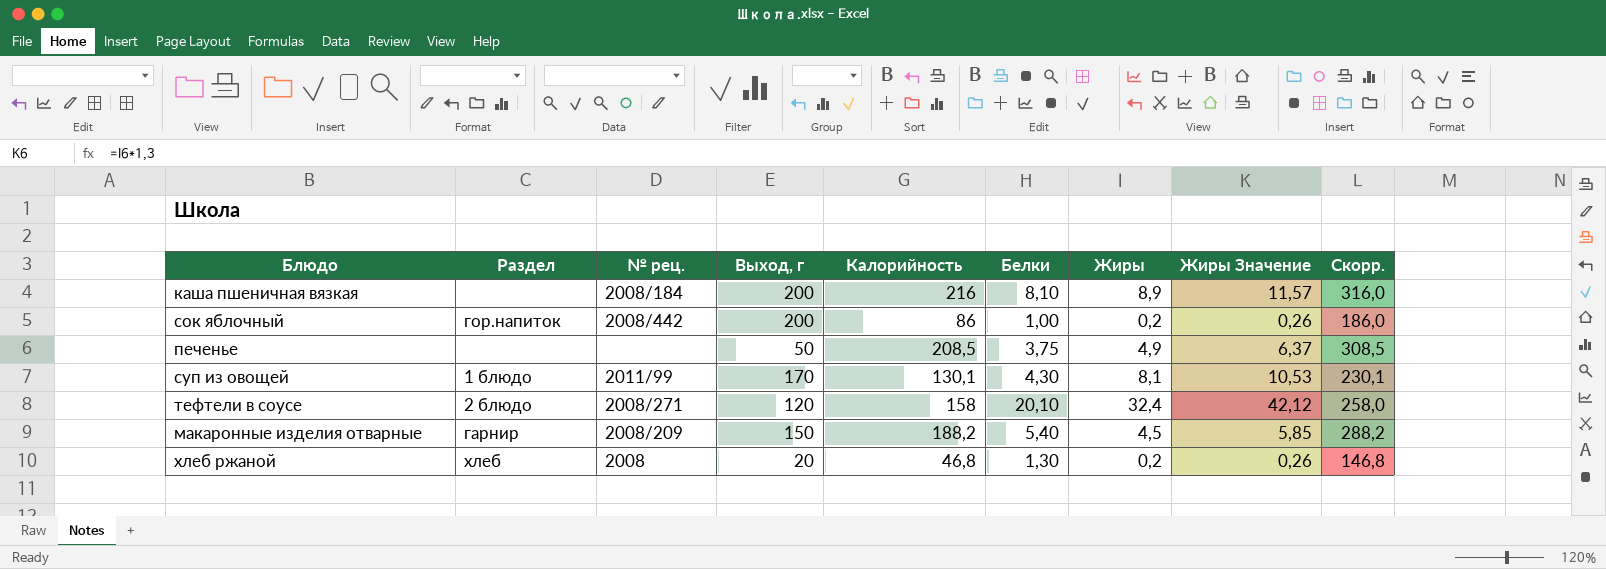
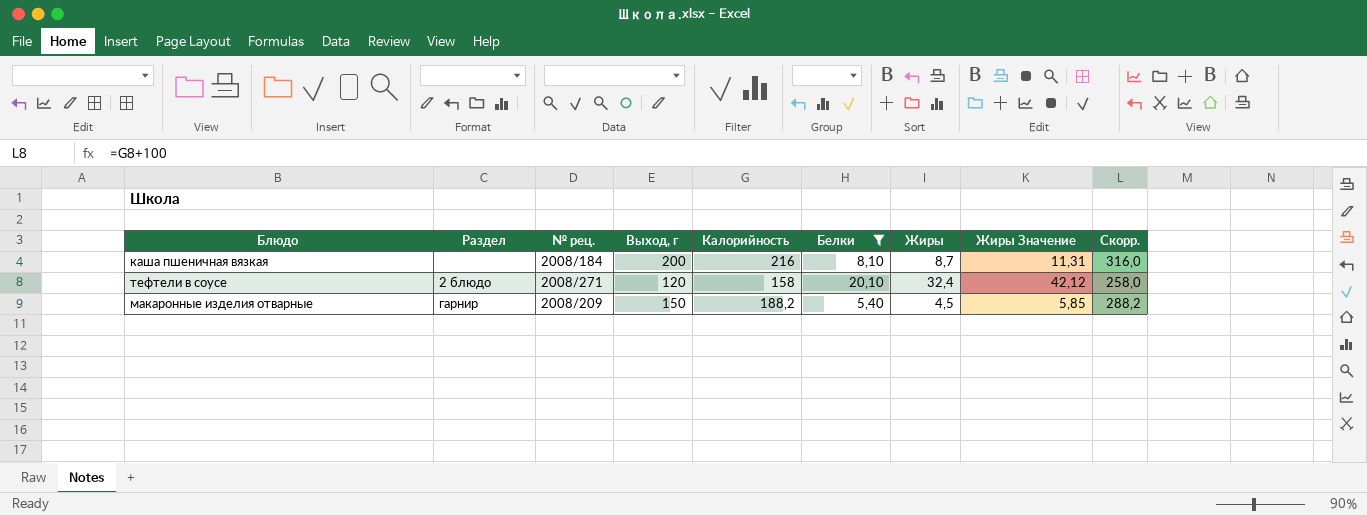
filter: none -> Белки >= 5,40
каша пшеничная вязкая | Жиры: 8,9 -> 8,7
каша пшеничная вязкая | Жиры Значение: 11,57 -> 11,31

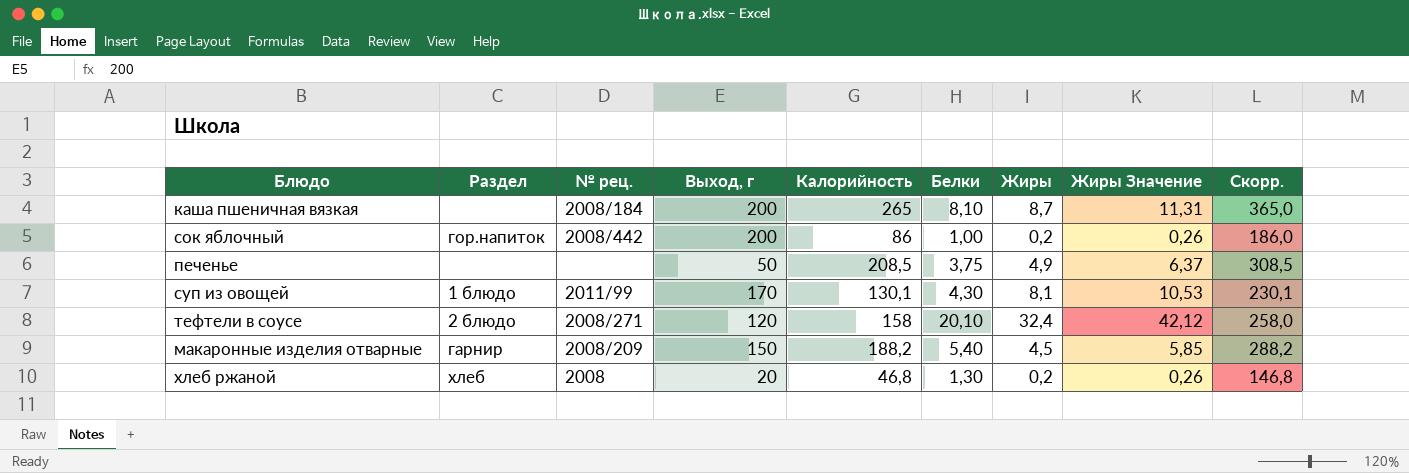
filter: Белки >= 5,40 -> none
каша пшеничная вязкая | Калорийность: 216 -> 265
каша пшеничная вязкая | Скорр.: 316,0 -> 365,0

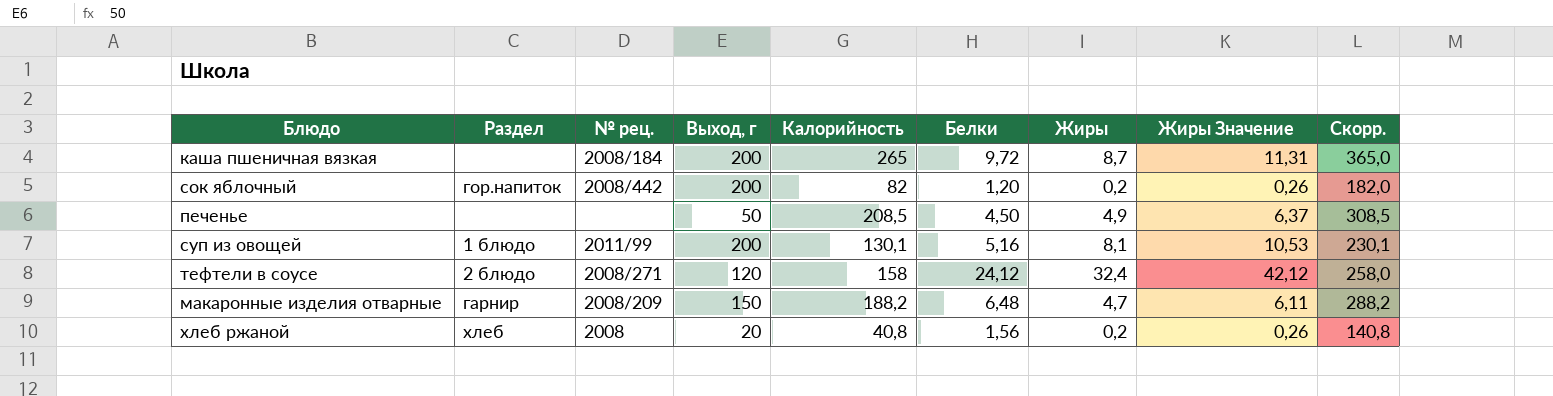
каша пшеничная вязкая | Белки: 8,10 -> 9,72
сок яблочный | Калорийность: 86 -> 82
сок яблочный | Белки: 1,00 -> 1,20
сок яблочный | Скорр.: 186,0 -> 182,0
печенье | Белки: 3,75 -> 4,50
суп из овощей | Выход, г: 170 -> 200
суп из овощей | Белки: 4,30 -> 5,16
тефтели в соусе | Белки: 20,10 -> 24,12
макаронные изделия отварные | Белки: 5,40 -> 6,48
макаронные изделия отварные | Жиры: 4,5 -> 4,7
макаронные изделия отварные | Жиры Значение: 5,85 -> 6,11
хлеб ржаной | Калорийность: 46,8 -> 40,8
хлеб ржаной | Белки: 1,30 -> 1,56
хлеб ржаной | Скорр.: 146,8 -> 140,8

